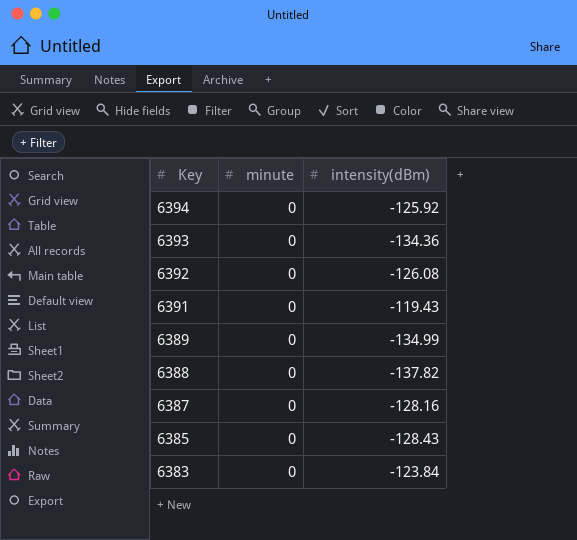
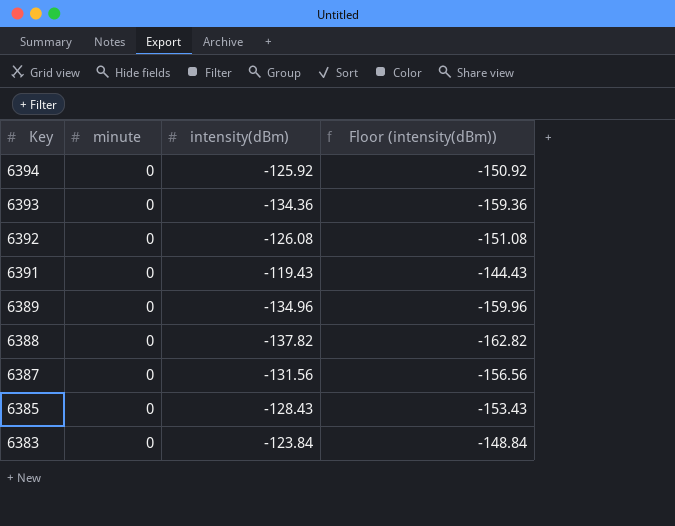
column Floor (intensity(dBm)) | formula: none -> [intensity(dBm)] - 25
6389 | intensity(dBm): -134.99 -> -134.96
6387 | intensity(dBm): -128.16 -> -131.56

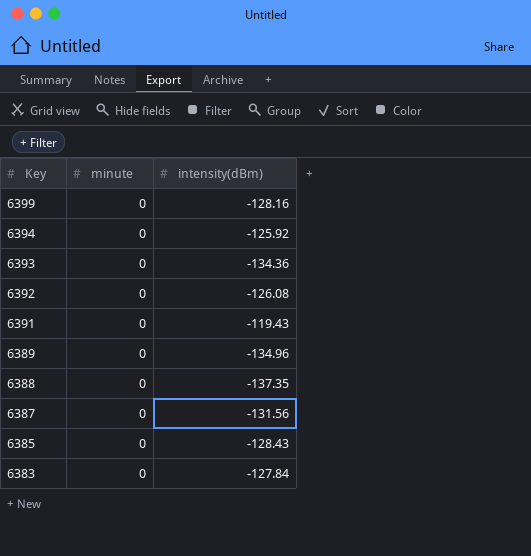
column Floor (intensity(dBm)) | formula: [intensity(dBm)] - 25 -> none
row 6399: none -> 0 | -128.16
6388 | intensity(dBm): -137.82 -> -137.35
6383 | intensity(dBm): -123.84 -> -127.84

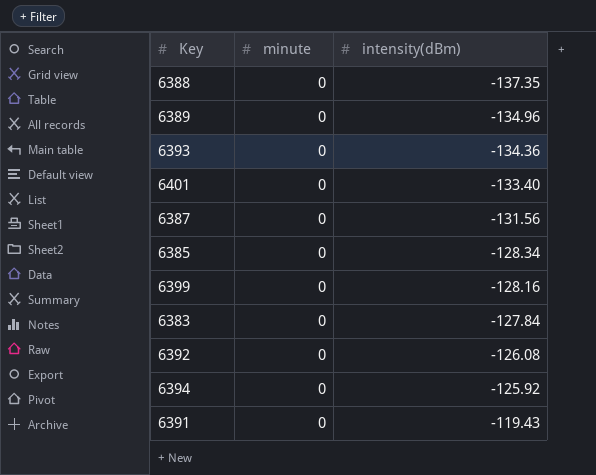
row order: Key descending -> intensity(dBm) ascending
row 6401: none -> 0 | -133.40
6385 | intensity(dBm): -128.43 -> -128.34

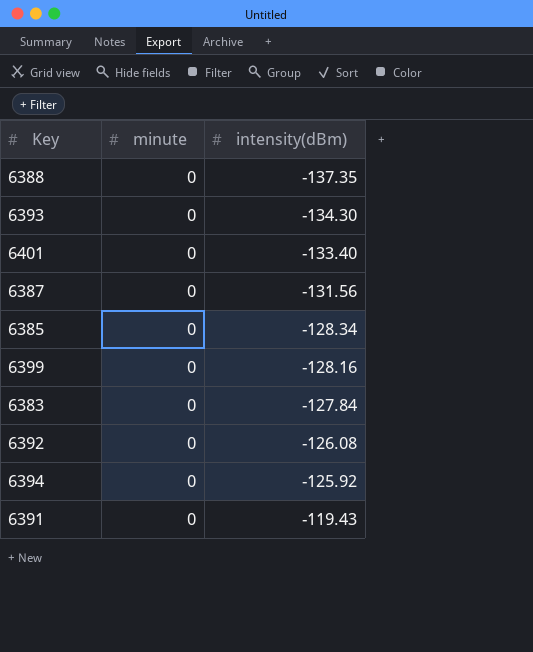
row 6389: 0 | -134.96 -> none
6393 | intensity(dBm): -134.36 -> -134.30

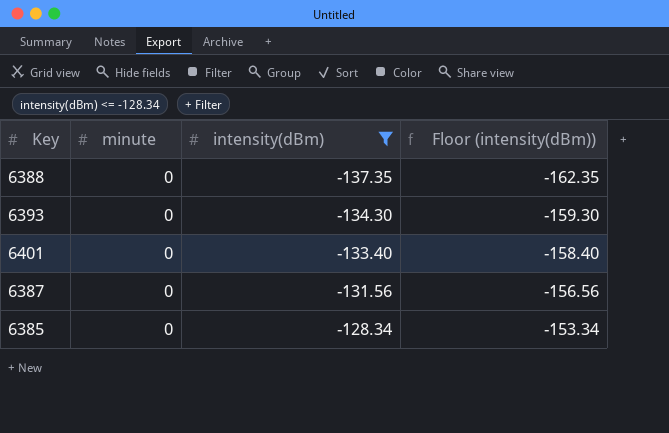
filter: none -> intensity(dBm) <= -128.34
column Floor (intensity(dBm)) | formula: none -> [intensity(dBm)] - 25

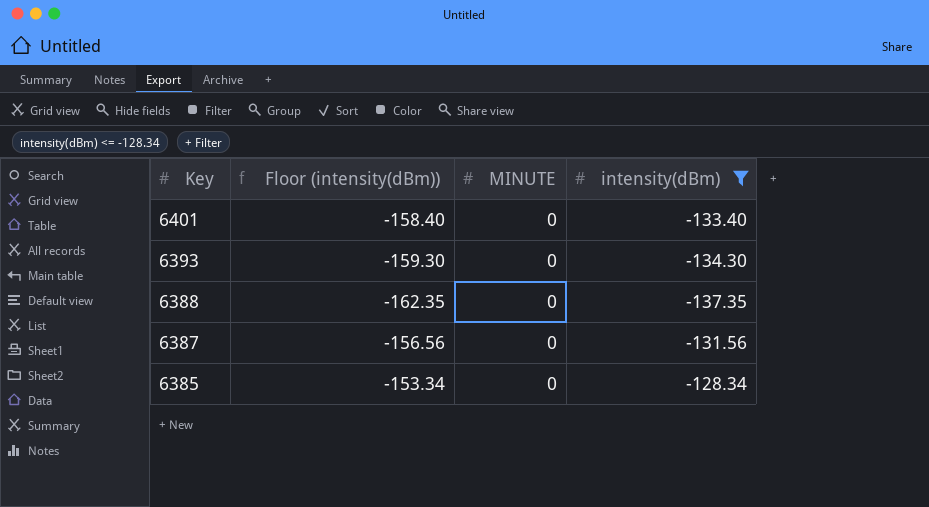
row order: intensity(dBm) ascending -> Key descending
column Floor (intensity(dBm)) | position: 4 -> 2
column name: minute -> MINUTE

